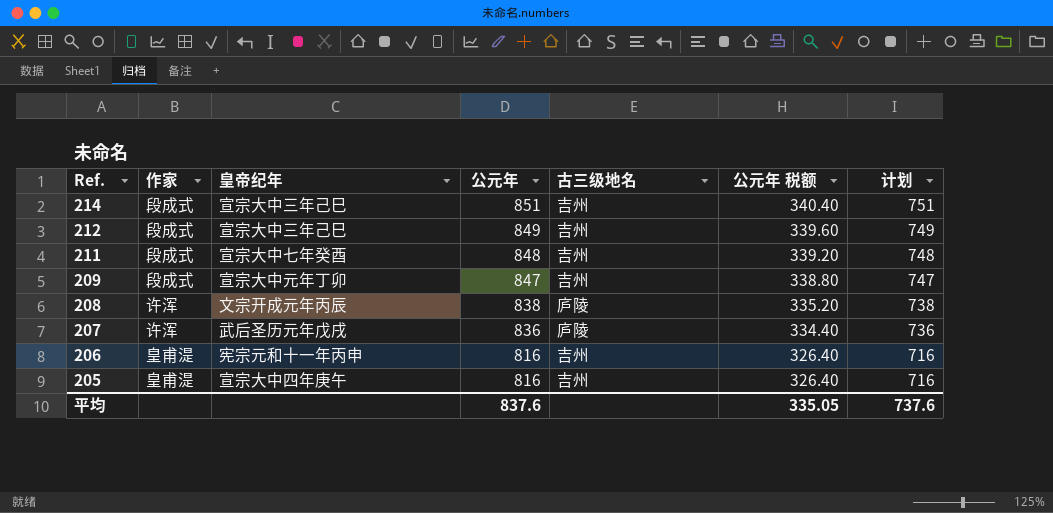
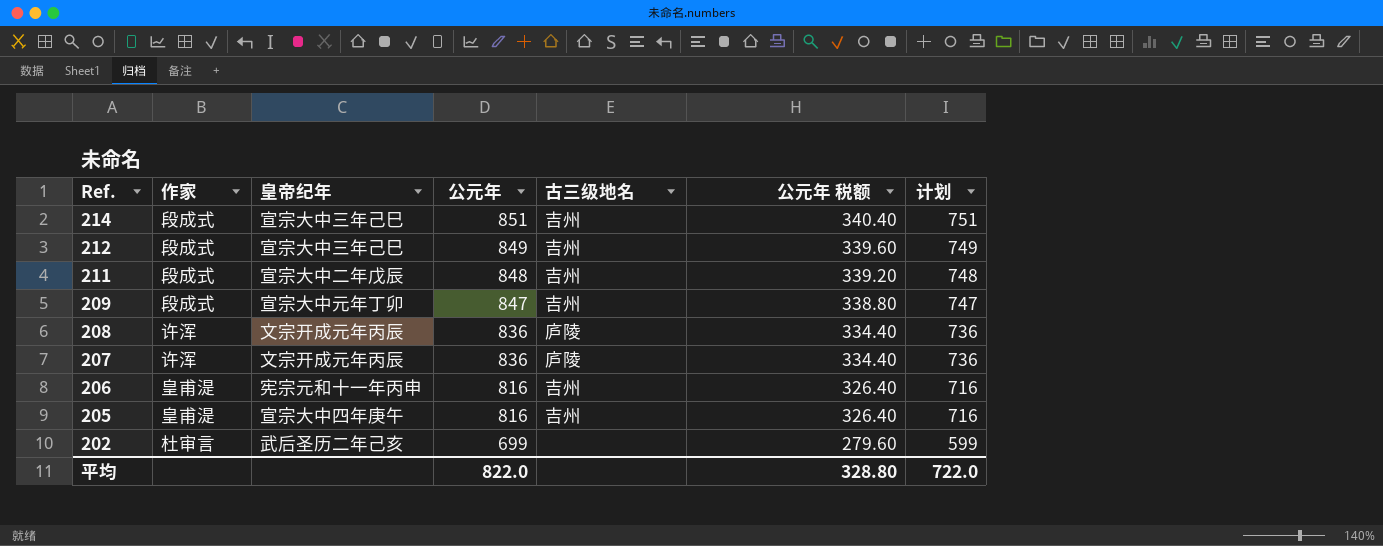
211 | 皇帝纪年: 宣宗大中七年癸酉 -> 宣宗大中二年戊辰
208 | 公元年: 838 -> 836
208 | 公元年 税额: 335.20 -> 334.40
208 | 计划: 738 -> 736
207 | 皇帝纪年: 武后圣历元年戊戌 -> 文宗开成元年丙辰
row 202: none -> 杜审言 | 武后圣历二年己亥 | 699 | none | 279.60 | 599
平均 | 公元年: 837.6 -> 822.0
平均 | 公元年 税额: 335.05 -> 328.80
平均 | 计划: 737.6 -> 722.0

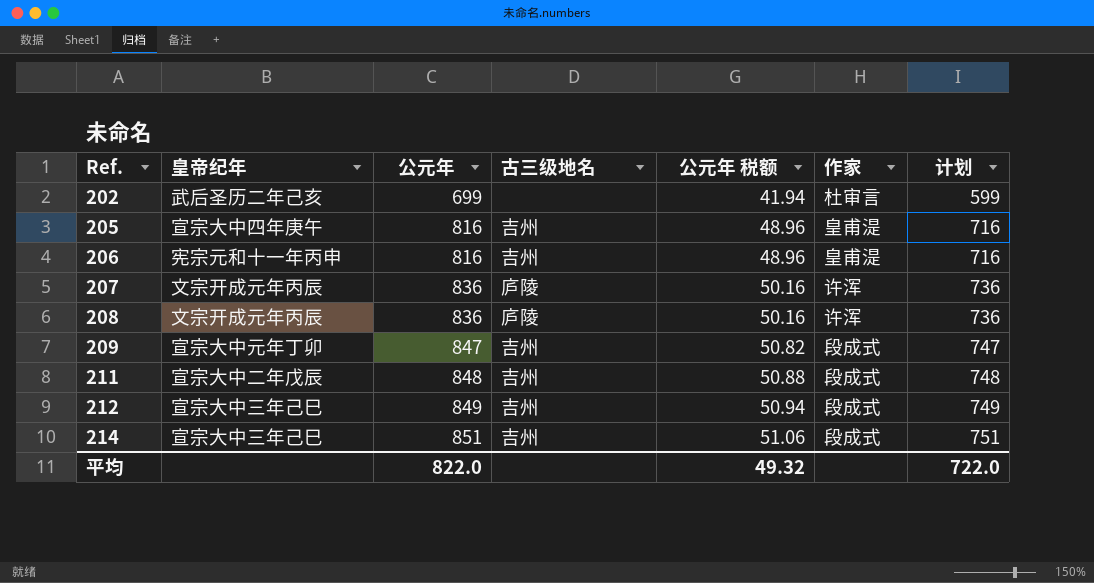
row order: Ref. descending -> Ref. ascending
column 公元年 税额 | formula: [公元年] * 0.4 -> [公元年] * 0.06
column 作家 | position: 2 -> 6
平均 | 公元年 税额: 328.80 -> 49.32

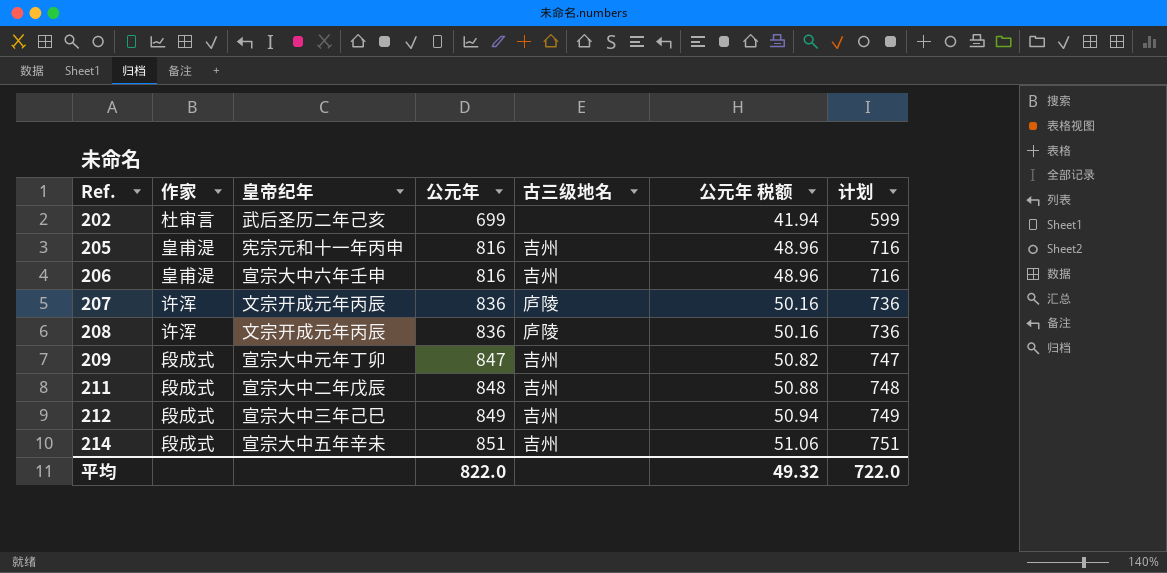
column 作家 | position: 6 -> 2
205 | 皇帝纪年: 宣宗大中四年庚午 -> 宪宗元和十一年丙申
206 | 皇帝纪年: 宪宗元和十一年丙申 -> 宣宗大中六年壬申
214 | 皇帝纪年: 宣宗大中三年己巳 -> 宣宗大中五年辛未

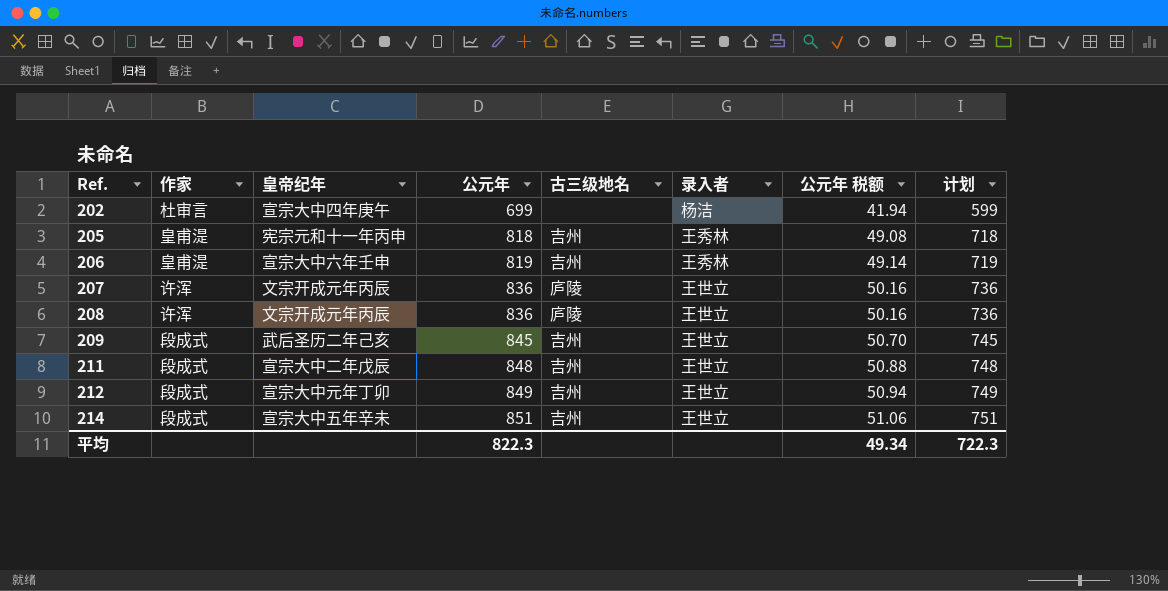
column 录入者 | position: none -> 6
202 | 皇帝纪年: 武后圣历二年己亥 -> 宣宗大中四年庚午
205 | 公元年: 816 -> 818
205 | 公元年 税额: 48.96 -> 49.08
205 | 计划: 716 -> 718
206 | 公元年: 816 -> 819
206 | 公元年 税额: 48.96 -> 49.14
206 | 计划: 716 -> 719
209 | 皇帝纪年: 宣宗大中元年丁卯 -> 武后圣历二年己亥
209 | 公元年: 847 -> 845
209 | 公元年 税额: 50.82 -> 50.70
209 | 计划: 747 -> 745
212 | 皇帝纪年: 宣宗大中三年己巳 -> 宣宗大中元年丁卯
平均 | 公元年: 822.0 -> 822.3
平均 | 公元年 税额: 49.32 -> 49.34
平均 | 计划: 722.0 -> 722.3

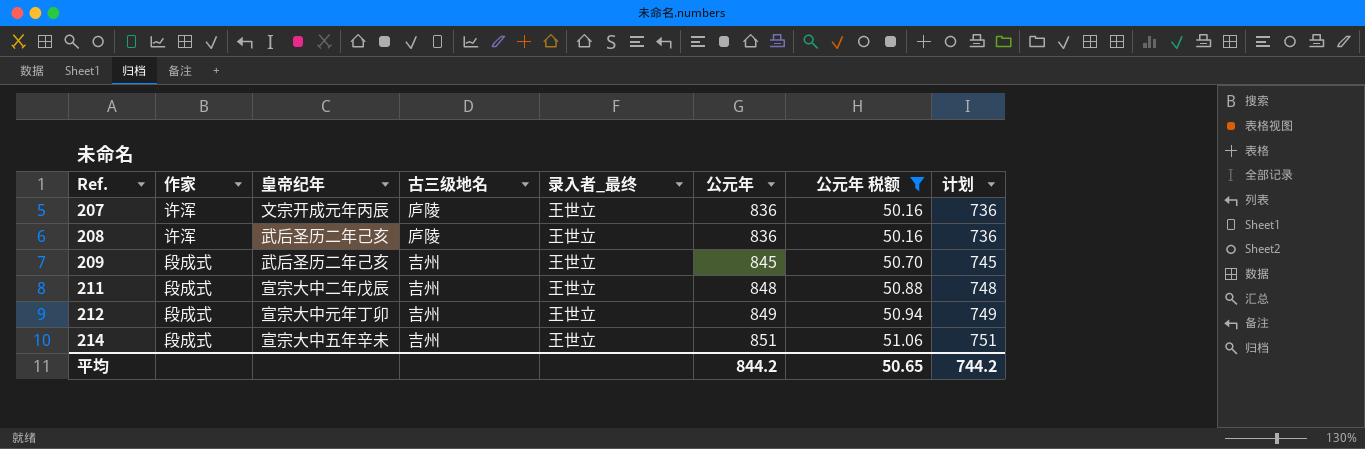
filter: none -> 公元年 税额 >= 50.16
column name: 录入者 -> 录入者_最终
column 公元年 | position: 4 -> 6
208 | 皇帝纪年: 文宗开成元年丙辰 -> 武后圣历二年己亥
平均 | 公元年: 822.3 -> 844.2
平均 | 公元年 税额: 49.34 -> 50.65
平均 | 计划: 722.3 -> 744.2

